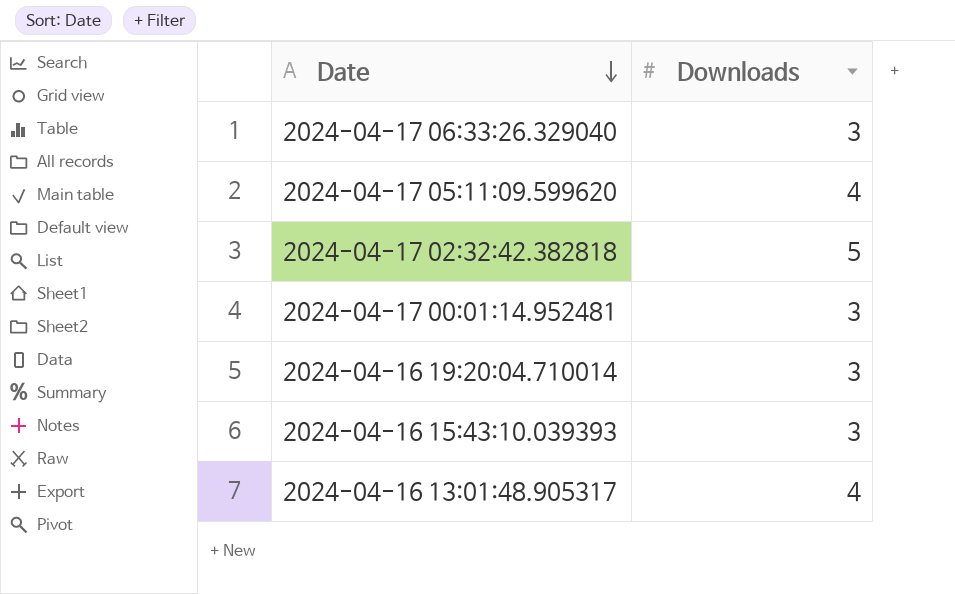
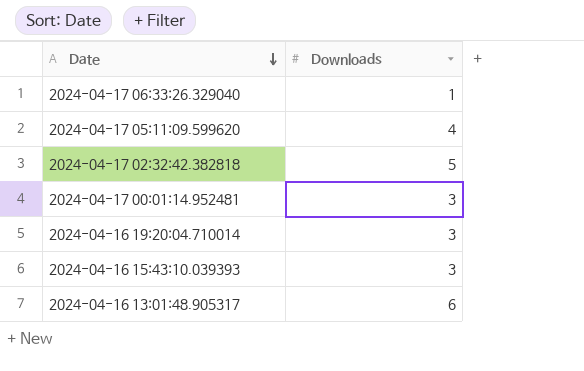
2024-04-17 06:33:26.329040 | Downloads: 3 -> 1
2024-04-16 13:01:48.905317 | Downloads: 4 -> 6

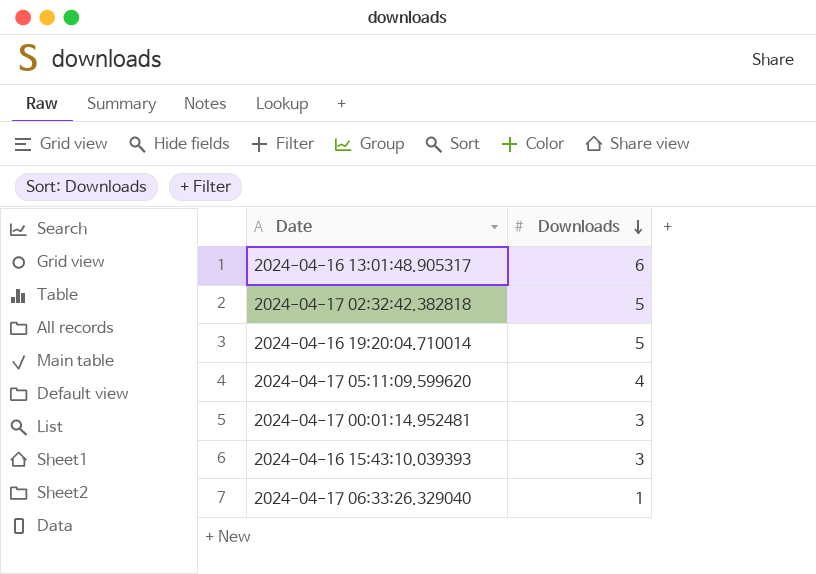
row order: Date descending -> Downloads descending
2024-04-16 19:20:04.710014 | Downloads: 3 -> 5

